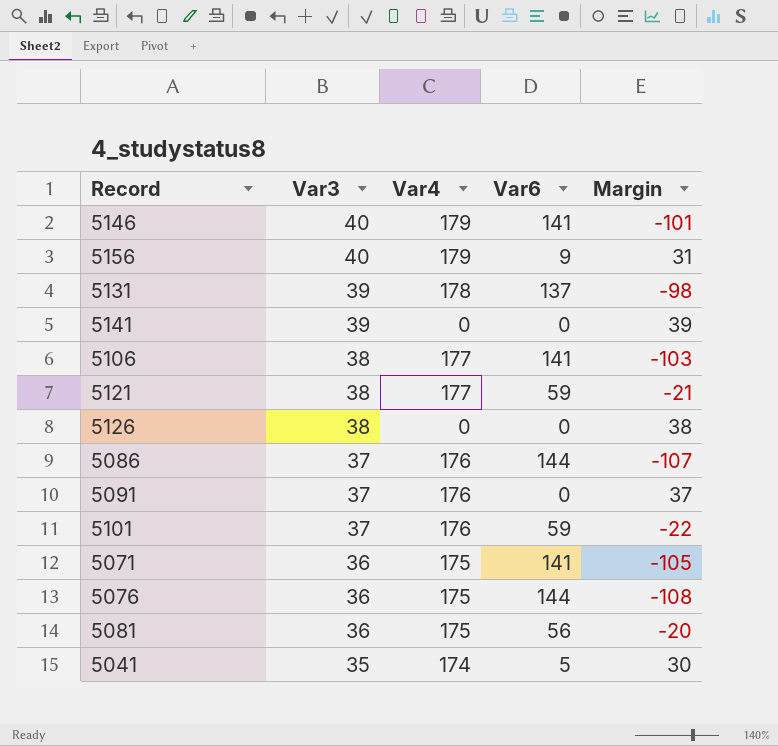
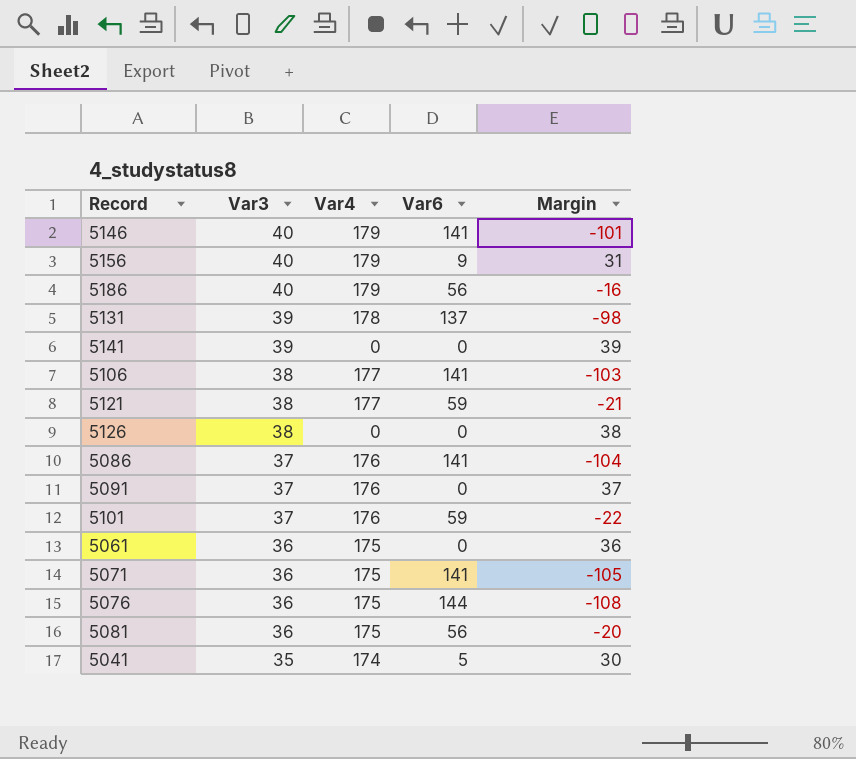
row 5186: none -> 40 | 179 | 56 | -16
5086 | Var6: 144 -> 141
5086 | Margin: -107 -> -104
row 5061: none -> 36 | 175 | 0 | 36

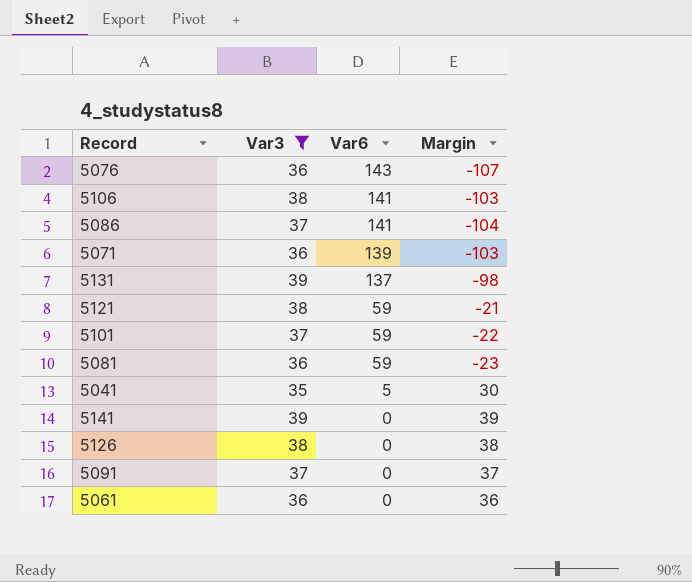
filter: none -> Var3 != 40
row order: Var3 descending -> Var6 descending
column Var4 | position: 3 -> none
5076 | Var6: 144 -> 143
5076 | Margin: -108 -> -107
5071 | Var6: 141 -> 139
5071 | Margin: -105 -> -103
5081 | Var6: 56 -> 59
5081 | Margin: -20 -> -23

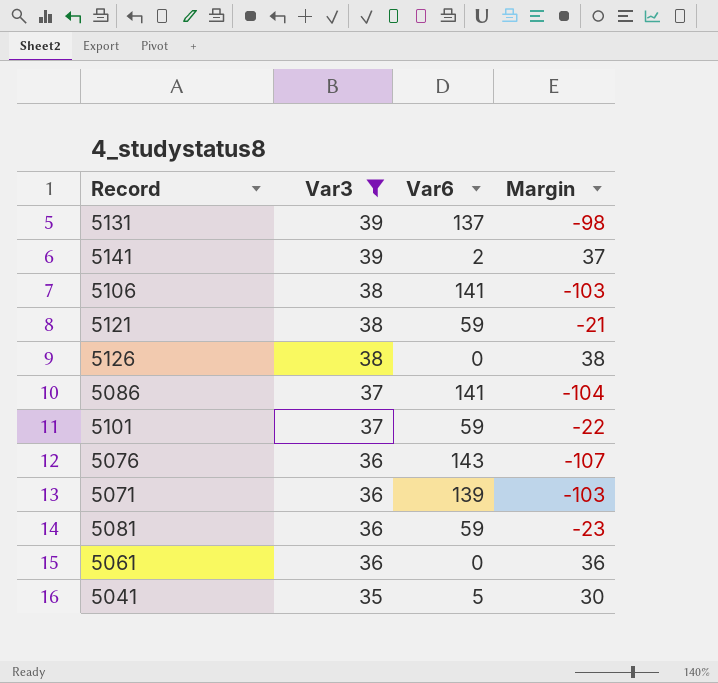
row order: Var6 descending -> Var3 descending
row 5091: 37 | 0 | 37 -> none
5141 | Var6: 0 -> 2
5141 | Margin: 39 -> 37

